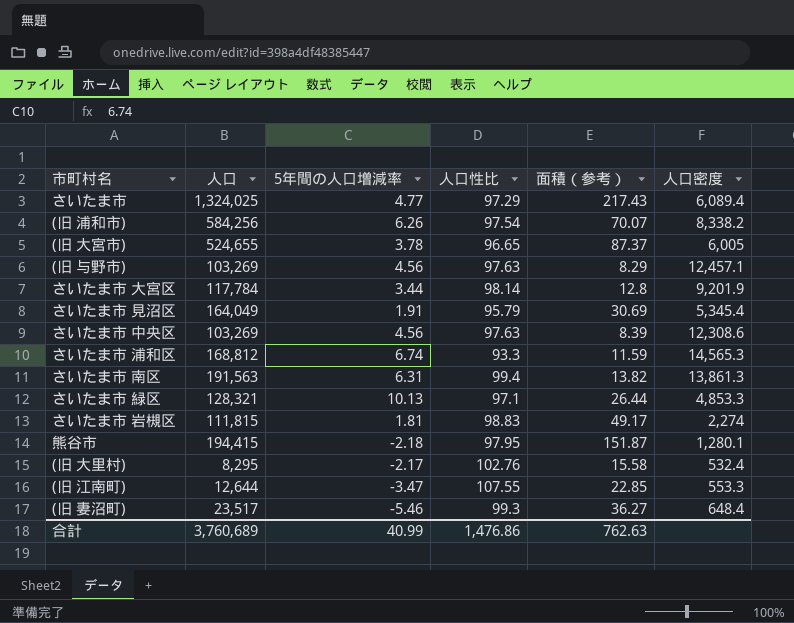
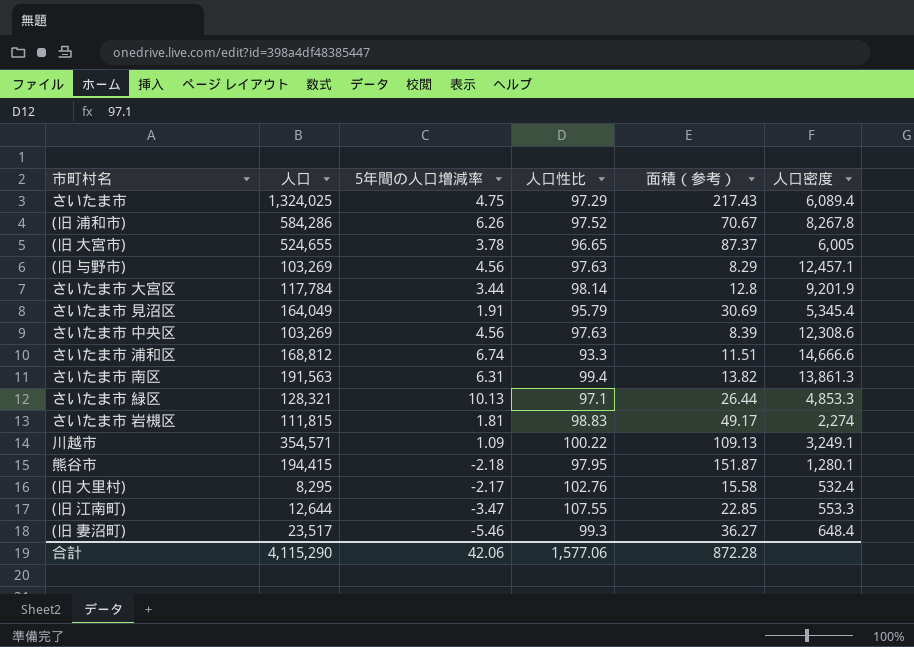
さいたま市 | 5年間の人口増減率: 4.77 -> 4.75
(旧 浦和市) | 人口: 584,256 -> 584,286
(旧 浦和市) | 人口性比: 97.54 -> 97.52
(旧 浦和市) | 面積（参考）: 70.07 -> 70.67
(旧 浦和市) | 人口密度: 8,338.2 -> 8,267.8
さいたま市 浦和区 | 面積（参考）: 11.59 -> 11.51
さいたま市 浦和区 | 人口密度: 14,565.3 -> 14,666.6
row 川越市: none -> 354,571 | 1.09 | 100.22 | 109.13 | 3,249.1
合計 | 人口: 3,760,689 -> 4,115,290
合計 | 5年間の人口増減率: 40.99 -> 42.06
合計 | 人口性比: 1,476.86 -> 1,577.06
合計 | 面積（参考）: 762.63 -> 872.28

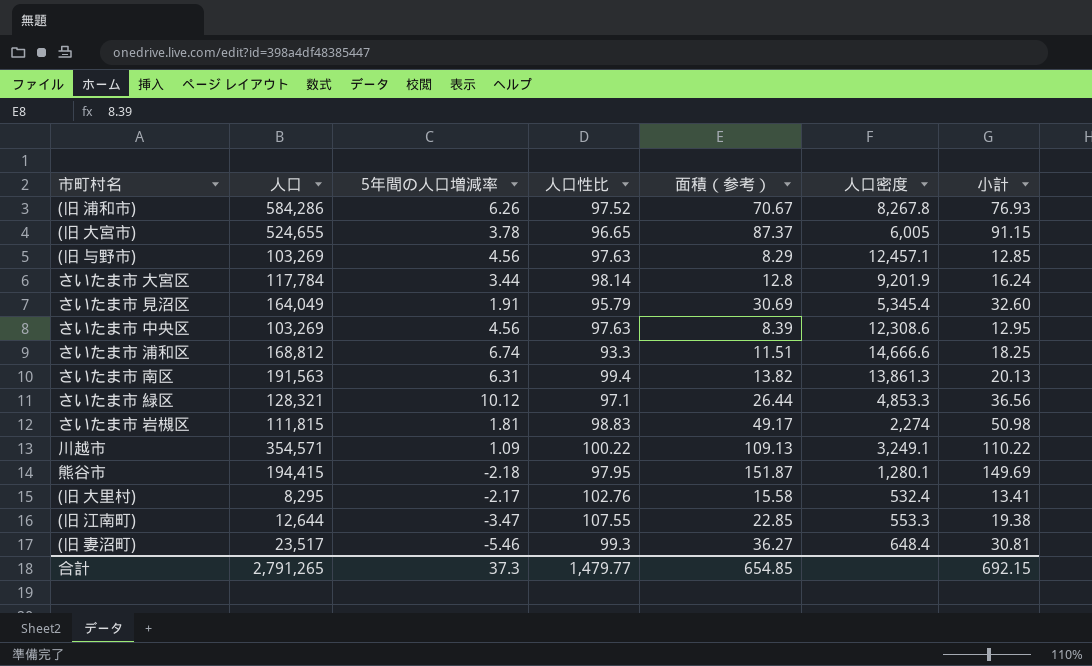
column 小計 | formula: none -> [5年間の人口増減率] + [面積（参考）]
row さいたま市: 1,324,025 | 4.75 | 97.29 | 217.43 | 6,089.4 -> none
さいたま市 緑区 | 5年間の人口増減率: 10.13 -> 10.12
合計 | 人口: 4,115,290 -> 2,791,265
合計 | 5年間の人口増減率: 42.06 -> 37.3
合計 | 人口性比: 1,577.06 -> 1,479.77
合計 | 面積（参考）: 872.28 -> 654.85

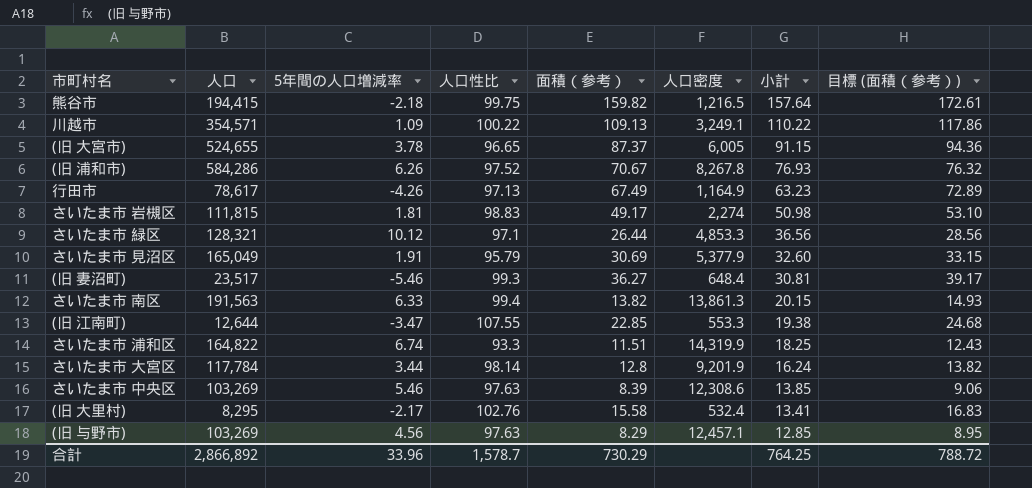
row order: none -> 小計 descending
column 目標 (面積（参考）) | formula: none -> [面積（参考）] * 1.08
熊谷市 | 人口性比: 97.95 -> 99.75
熊谷市 | 面積（参考）: 151.87 -> 159.82
熊谷市 | 人口密度: 1,280.1 -> 1,216.5
熊谷市 | 小計: 149.69 -> 157.64
row 行田市: none -> 78,617 | -4.26 | 97.13 | 67.49 | 1,164.9 | 63.23 | 72.89
さいたま市 見沼区 | 人口: 164,049 -> 165,049
さいたま市 見沼区 | 人口密度: 5,345.4 -> 5,377.9
さいたま市 南区 | 5年間の人口増減率: 6.31 -> 6.33
さいたま市 南区 | 小計: 20.13 -> 20.15
さいたま市 浦和区 | 人口: 168,812 -> 164,822
さいたま市 浦和区 | 人口密度: 14,666.6 -> 14,319.9
さいたま市 中央区 | 5年間の人口増減率: 4.56 -> 5.46
さいたま市 中央区 | 小計: 12.95 -> 13.85
合計 | 人口: 2,791,265 -> 2,866,892
合計 | 5年間の人口増減率: 37.3 -> 33.96
合計 | 人口性比: 1,479.77 -> 1,578.7
合計 | 面積（参考）: 654.85 -> 730.29
合計 | 小計: 692.15 -> 764.25

